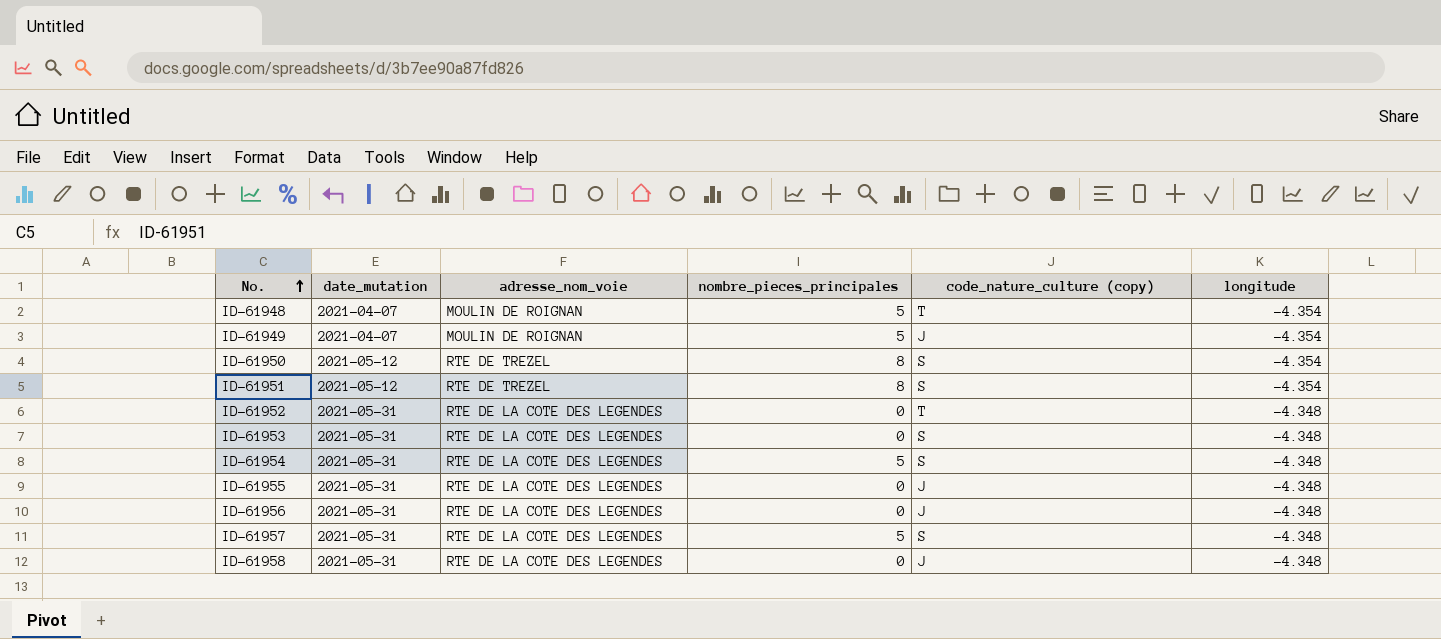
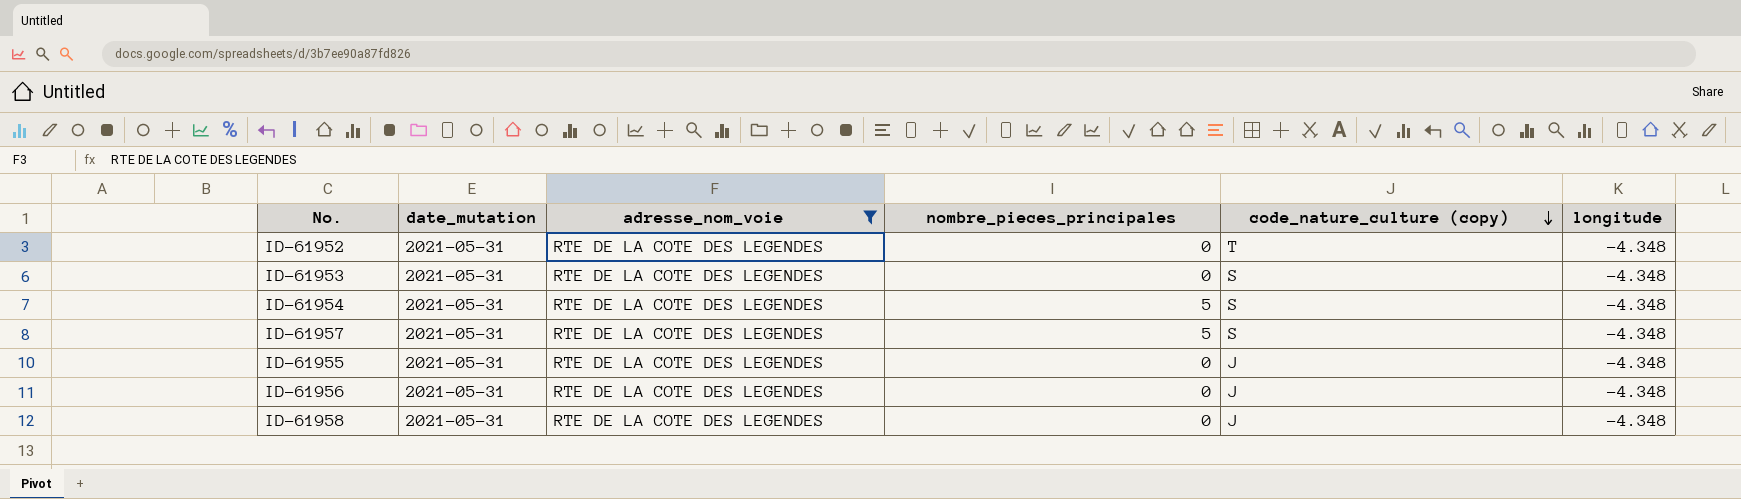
filter: none -> adresse_nom_voie = RTE DE LA COTE DES LEGENDES
row order: No. ascending -> code_nature_culture (copy) descending

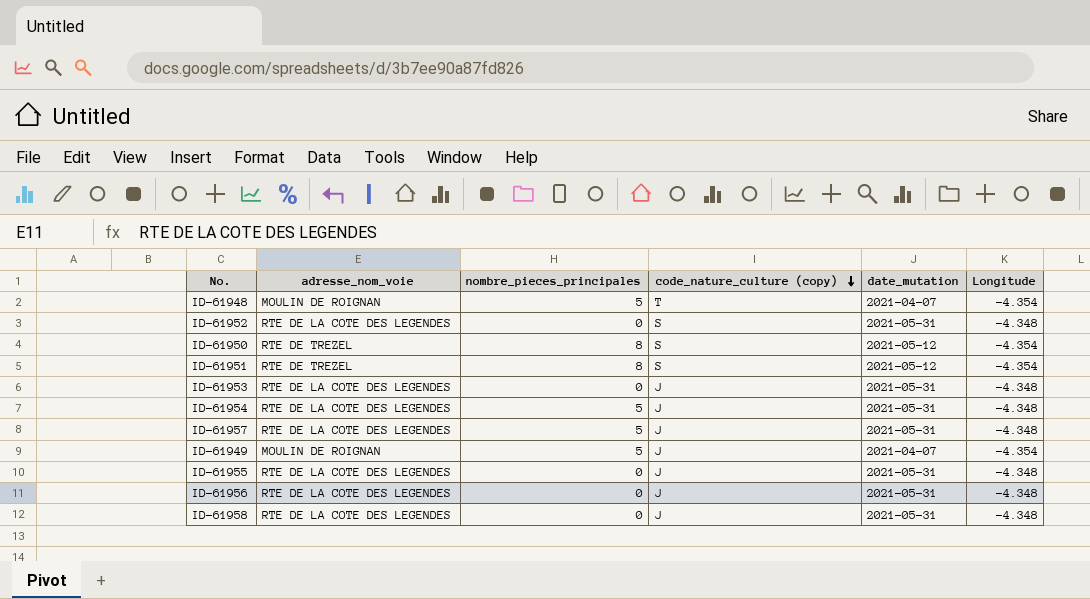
filter: adresse_nom_voie = RTE DE LA COTE DES LEGENDES -> none
column date_mutation | position: 2 -> 5
column name: longitude -> Longitude
ID-61952 | code_nature_culture (copy): T -> S
ID-61953 | code_nature_culture (copy): S -> J
ID-61954 | code_nature_culture (copy): S -> J
ID-61957 | code_nature_culture (copy): S -> J

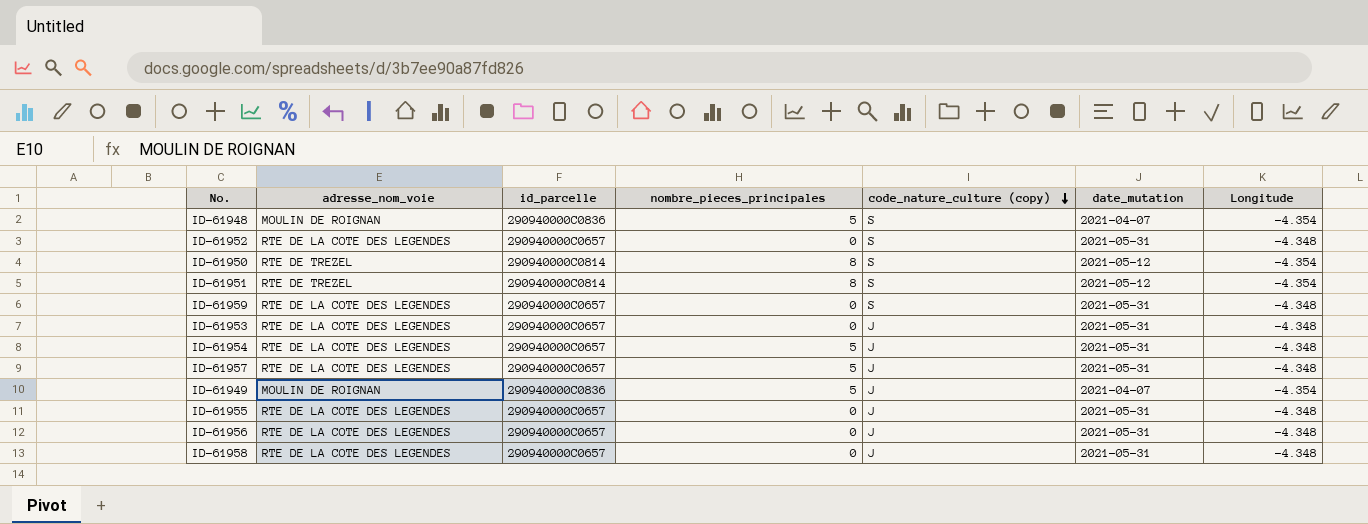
column id_parcelle | position: none -> 3
ID-61948 | code_nature_culture (copy): T -> S
row ID-61959: none -> RTE DE LA COTE DES LEGENDES | 290940000C0657 | 0 | S | 2021-05-31 | -4.348

